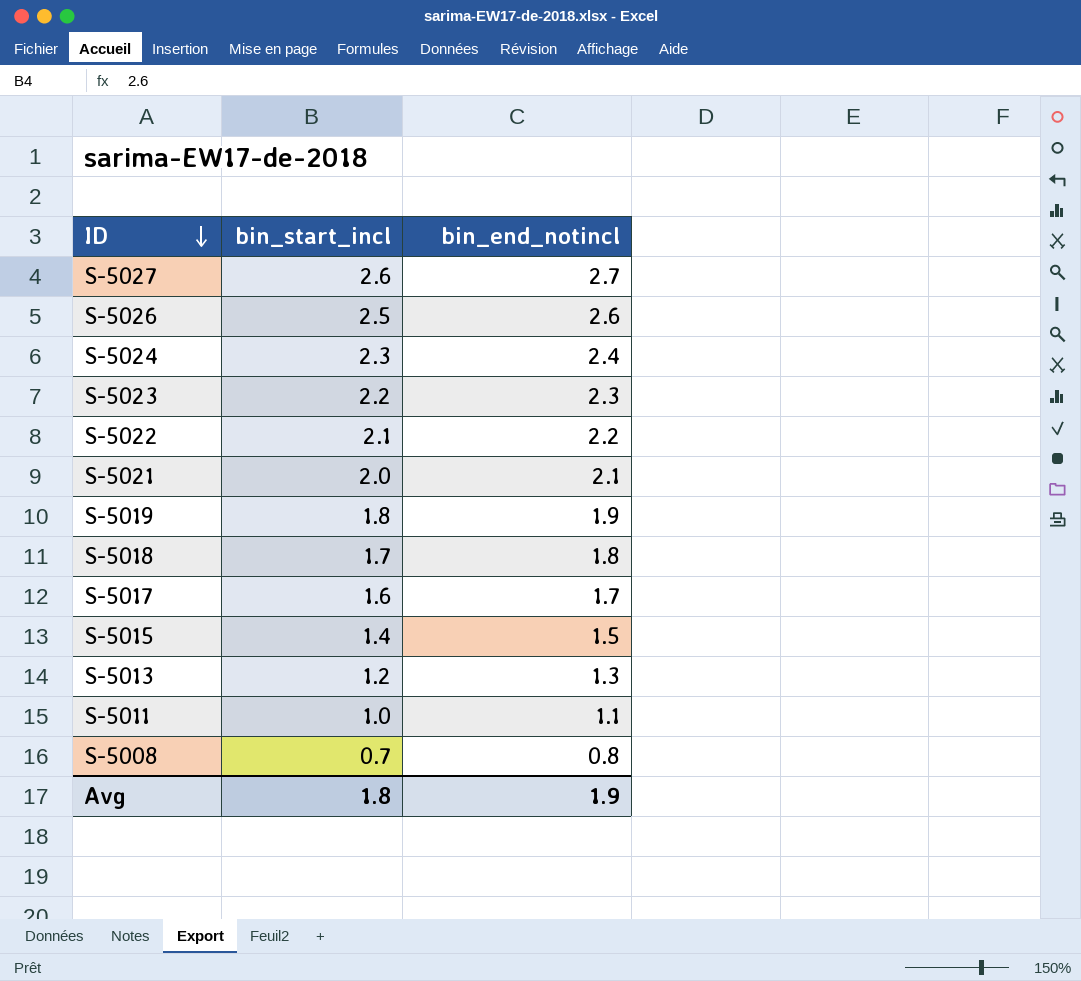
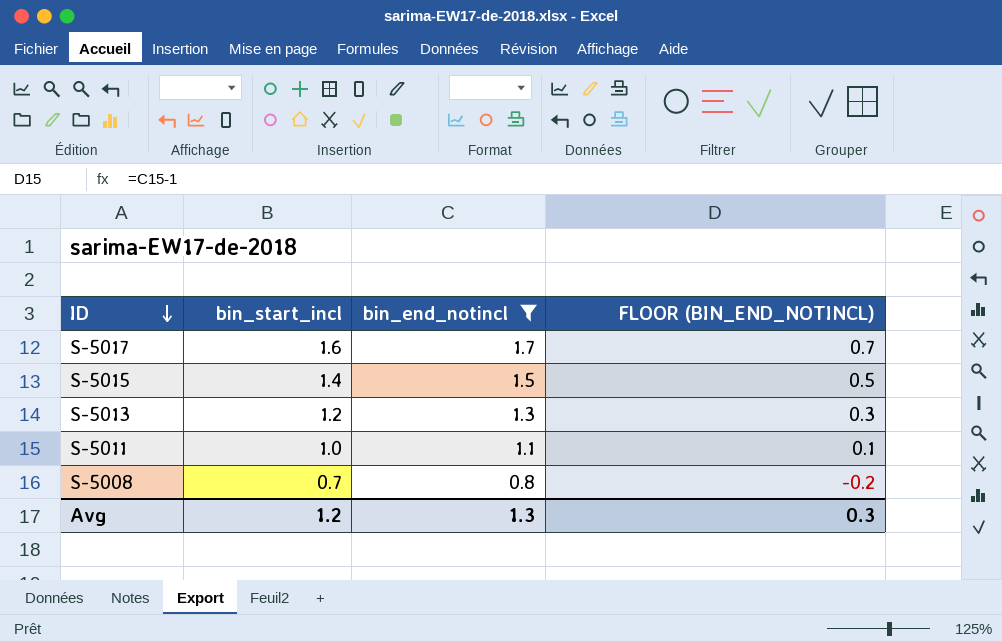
filter: none -> bin_end_notincl <= 1.7
column FLOOR (BIN_END_NOTINCL) | formula: none -> [bin_end_notincl] - 1
Avg | bin_start_incl: 1.8 -> 1.2
Avg | bin_end_notincl: 1.9 -> 1.3

